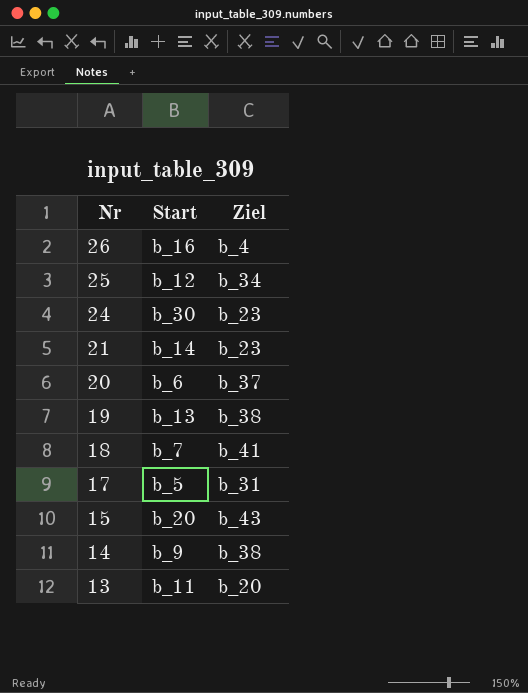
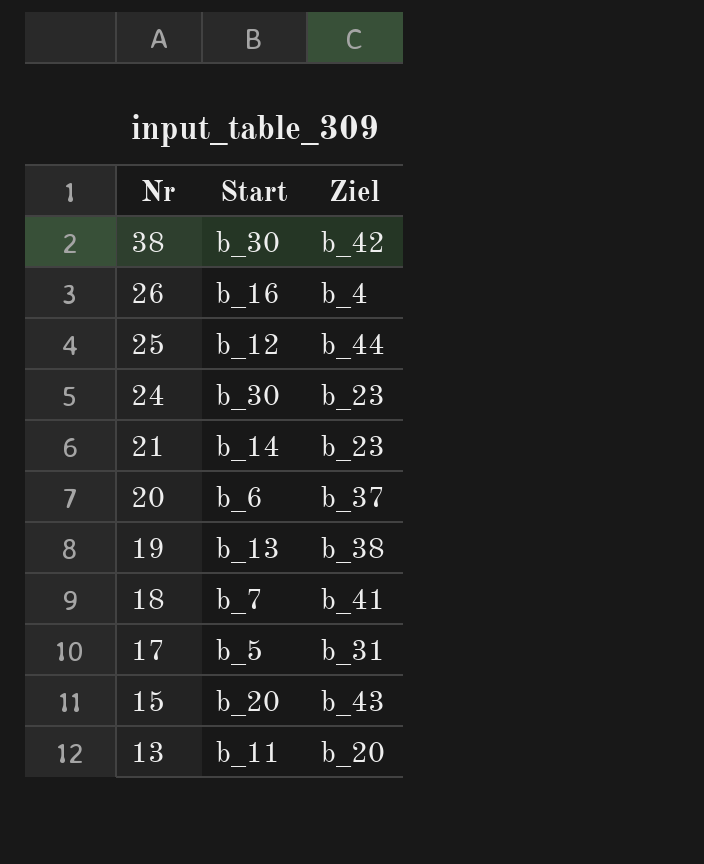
row 14: b_9 | b_38 -> none
row 38: none -> b_30 | b_42
25 | Ziel: b_34 -> b_44

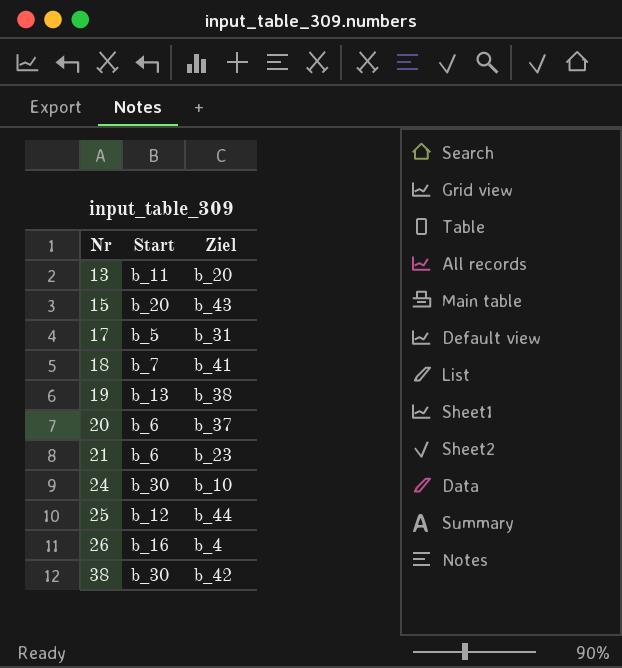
row order: Nr descending -> Nr ascending
21 | Start: b_14 -> b_6
24 | Ziel: b_23 -> b_10

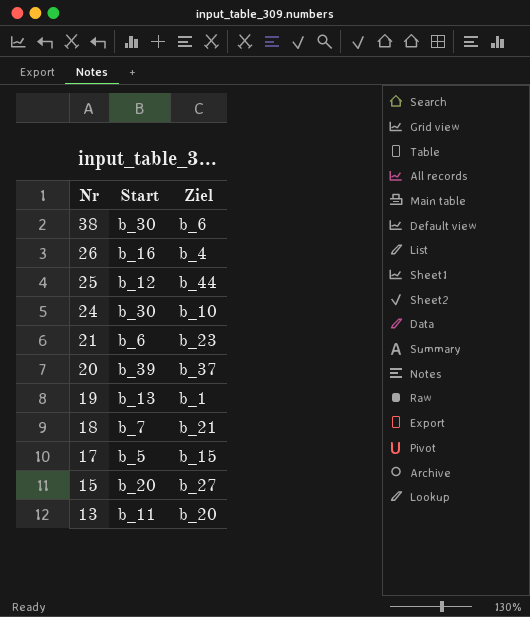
row order: Nr ascending -> Nr descending
38 | Ziel: b_42 -> b_6
20 | Start: b_6 -> b_39
19 | Ziel: b_38 -> b_1
18 | Ziel: b_41 -> b_21
17 | Ziel: b_31 -> b_15
15 | Ziel: b_43 -> b_27

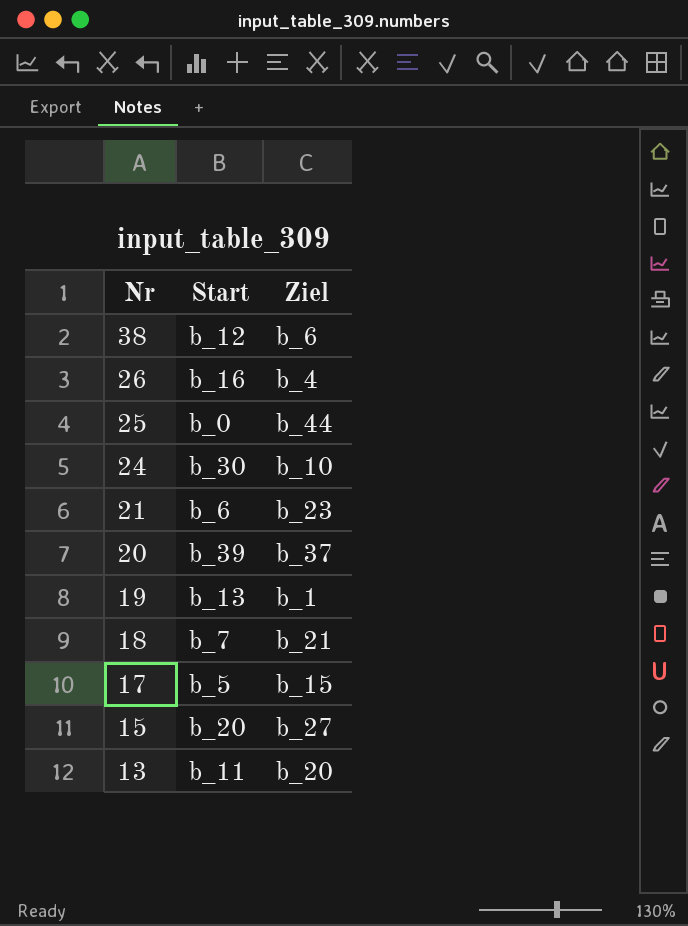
38 | Start: b_30 -> b_12
25 | Start: b_12 -> b_0

